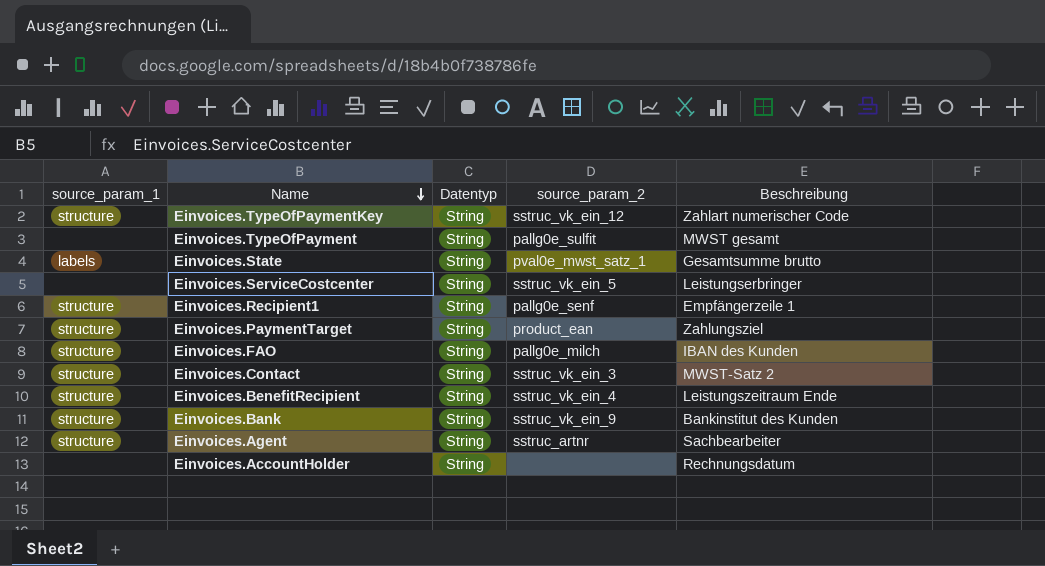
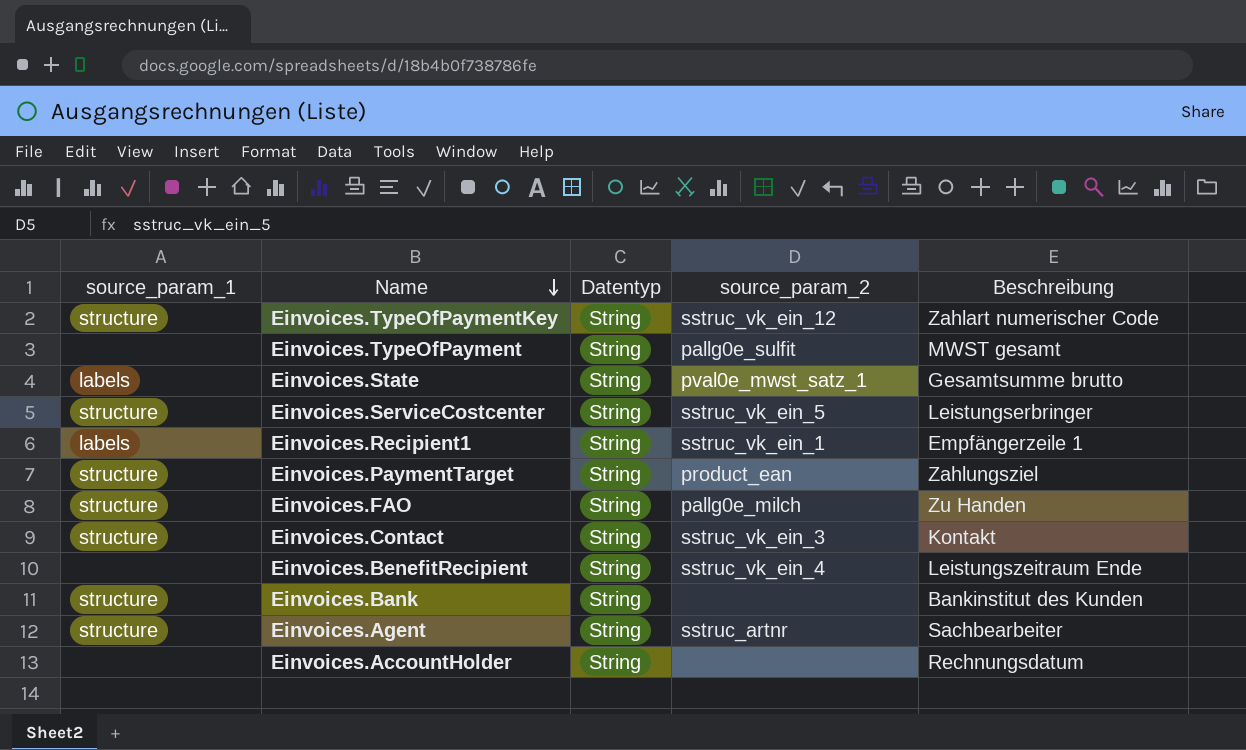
Einvoices.ServiceCostcenter | source_param_1: none -> structure
Einvoices.Recipient1 | source_param_1: structure -> labels
Einvoices.Recipient1 | source_param_2: pallg0e_senf -> sstruc_vk_ein_1
Einvoices.FAO | Beschreibung: IBAN des Kunden -> Zu Handen
Einvoices.Contact | Beschreibung: MWST-Satz 2 -> Kontakt
Einvoices.BenefitRecipient | source_param_1: structure -> none
Einvoices.Bank | source_param_2: sstruc_vk_ein_9 -> none

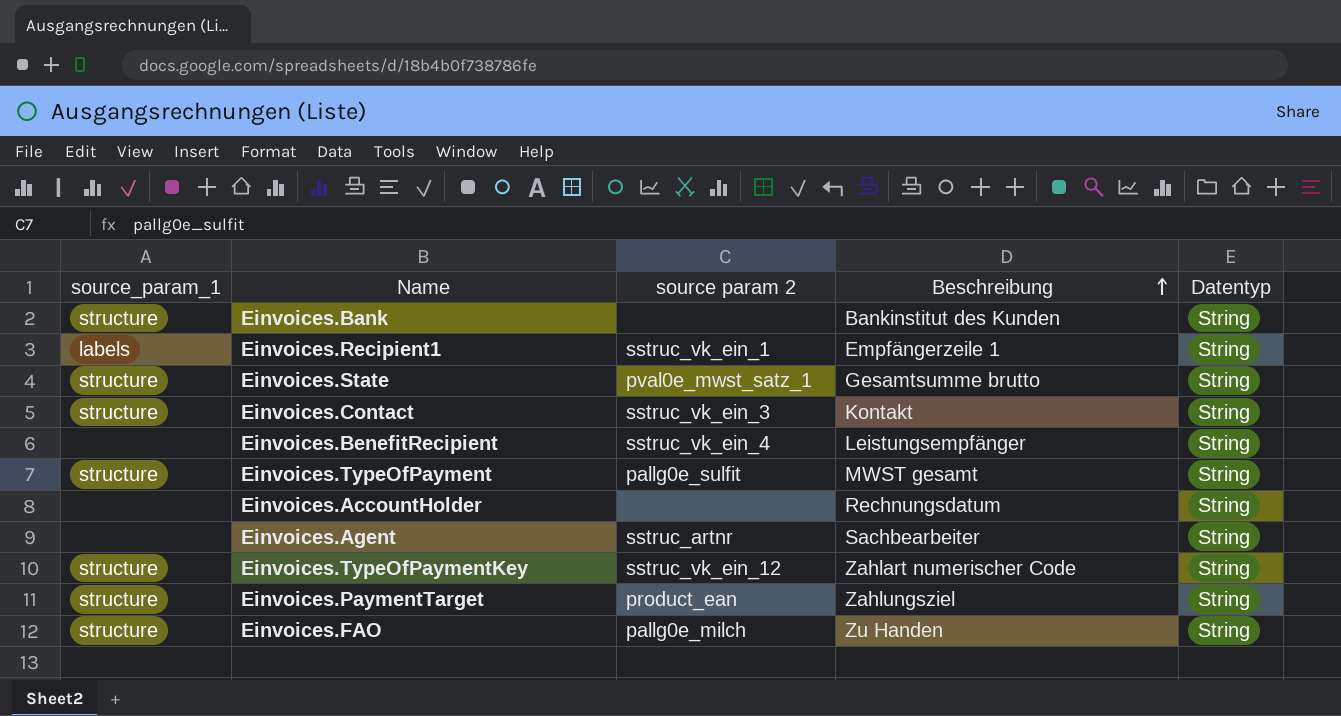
row order: Name descending -> Beschreibung ascending
column name: source_param_2 -> source param 2
column Datentyp | position: 3 -> 5
row Einvoices.ServiceCostcenter: structure | String | sstruc_vk_ein_5 | Leistungserbringer -> none
Einvoices.State | source_param_1: labels -> structure
Einvoices.BenefitRecipient | Beschreibung: Leistungszeitraum Ende -> Leistungsempfänger
Einvoices.TypeOfPayment | source_param_1: none -> structure
Einvoices.Agent | source_param_1: structure -> none

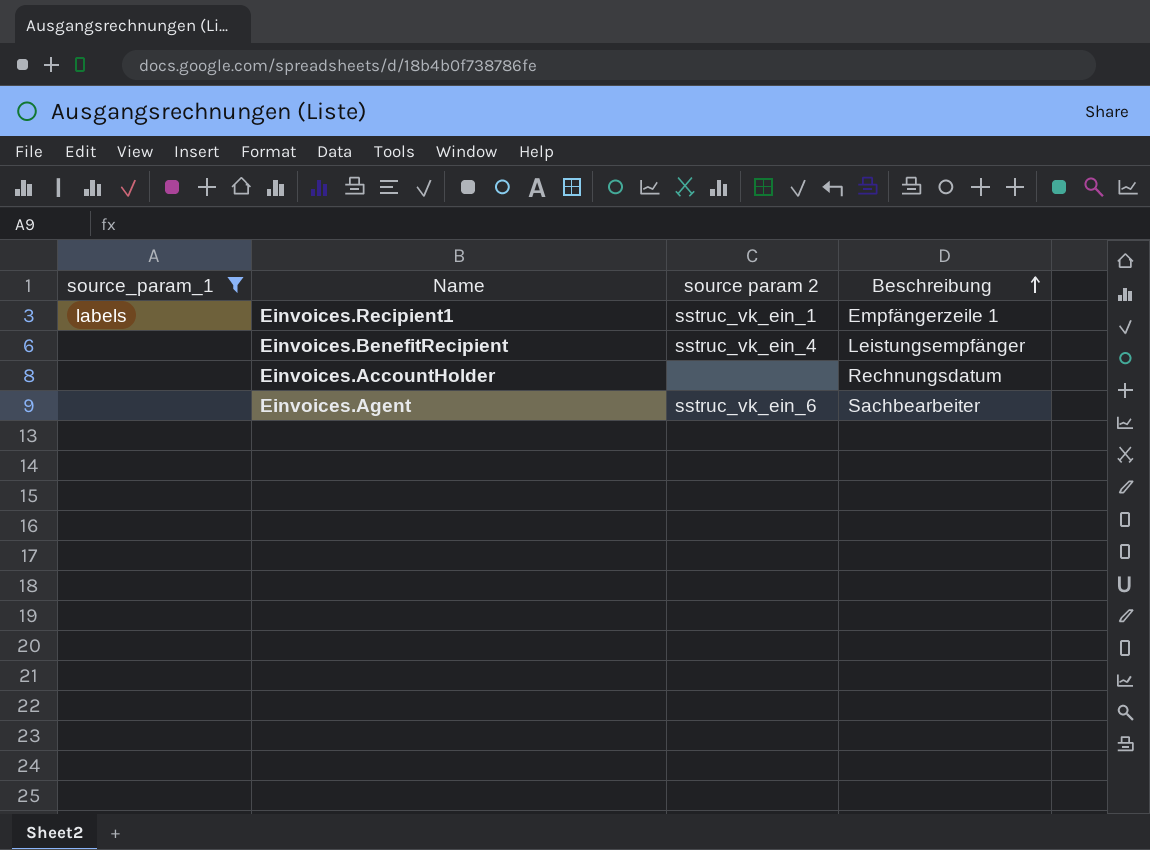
filter: none -> source_param_1 != structure
column Datentyp | position: 5 -> none
Einvoices.Agent | source param 2: sstruc_artnr -> sstruc_vk_ein_6

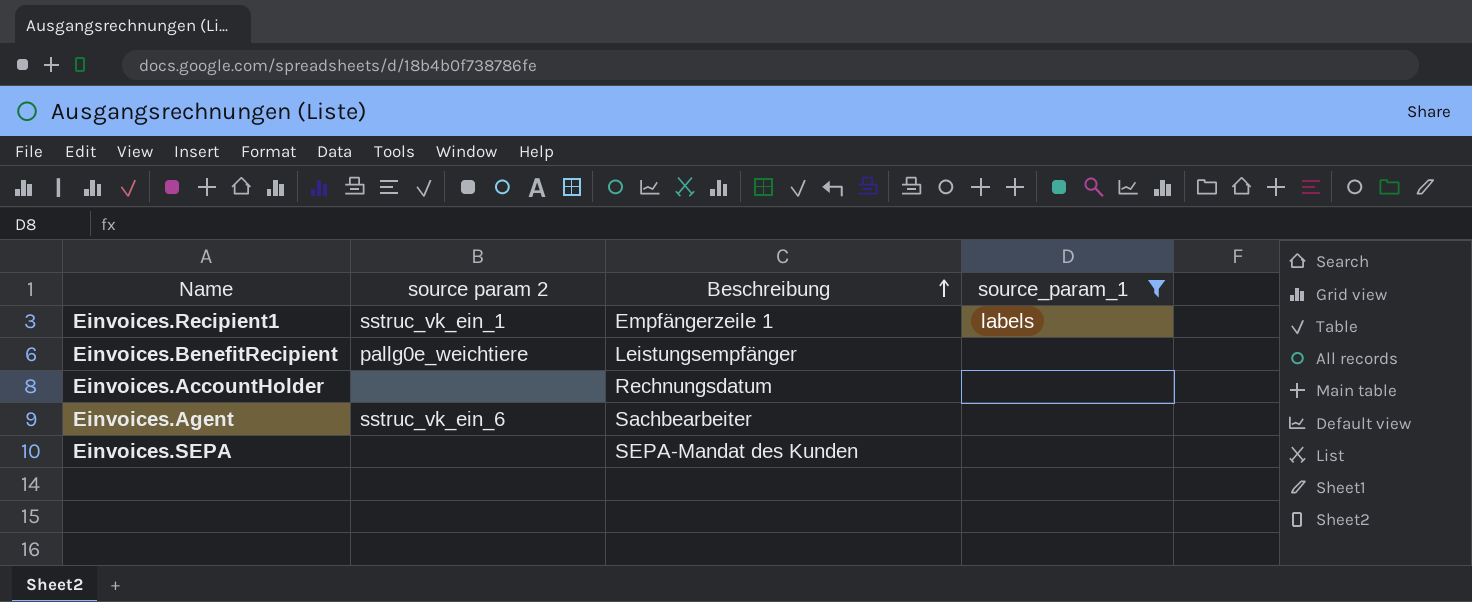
column source_param_1 | position: 1 -> 4
Einvoices.BenefitRecipient | source param 2: sstruc_vk_ein_4 -> pallg0e_weichtiere
row Einvoices.SEPA: none -> none | SEPA-Mandat des Kunden | none

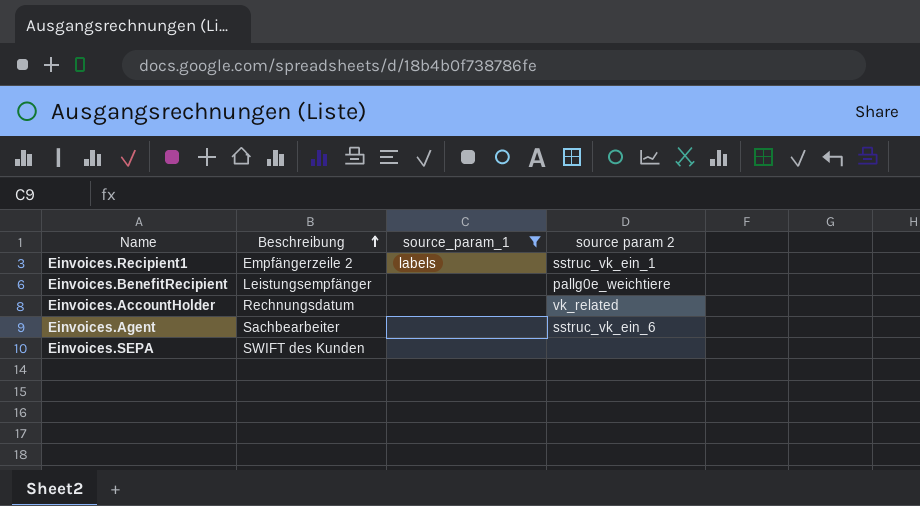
column source param 2 | position: 2 -> 4
Einvoices.Recipient1 | Beschreibung: Empfängerzeile 1 -> Empfängerzeile 2
Einvoices.AccountHolder | source param 2: none -> vk_related
Einvoices.SEPA | Beschreibung: SEPA-Mandat des Kunden -> SWIFT des Kunden

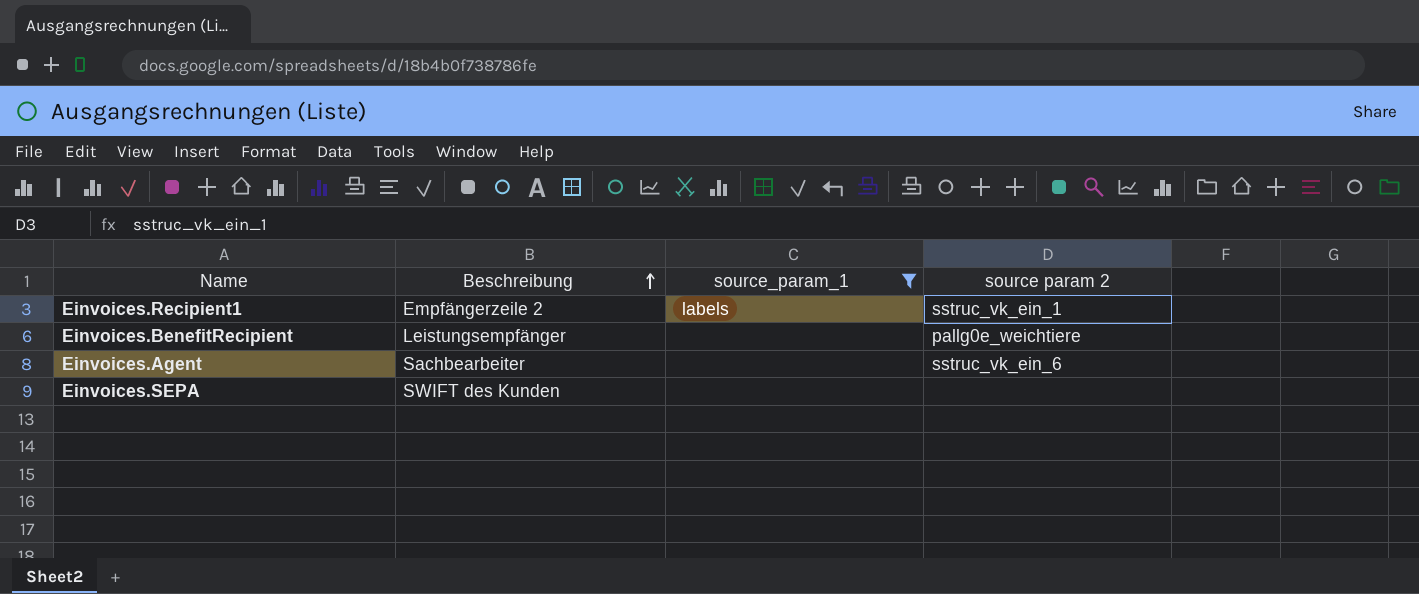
row Einvoices.AccountHolder: Rechnungsdatum | none | vk_related -> none

